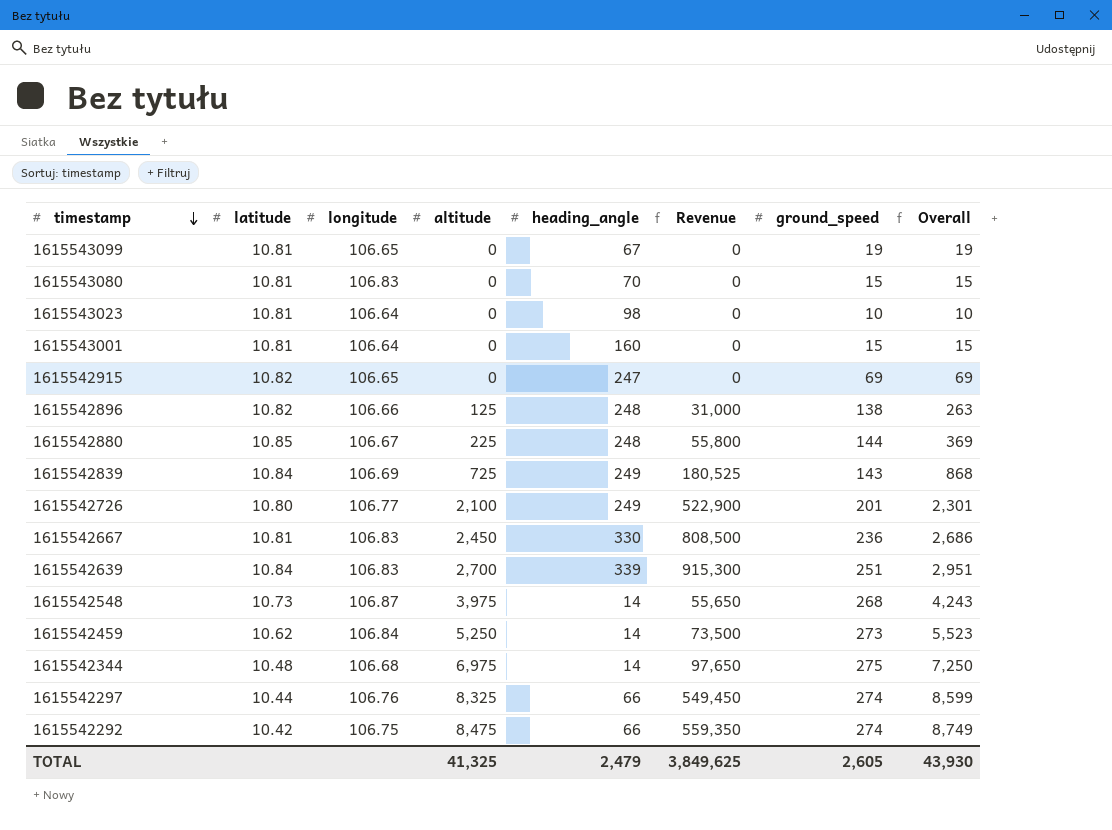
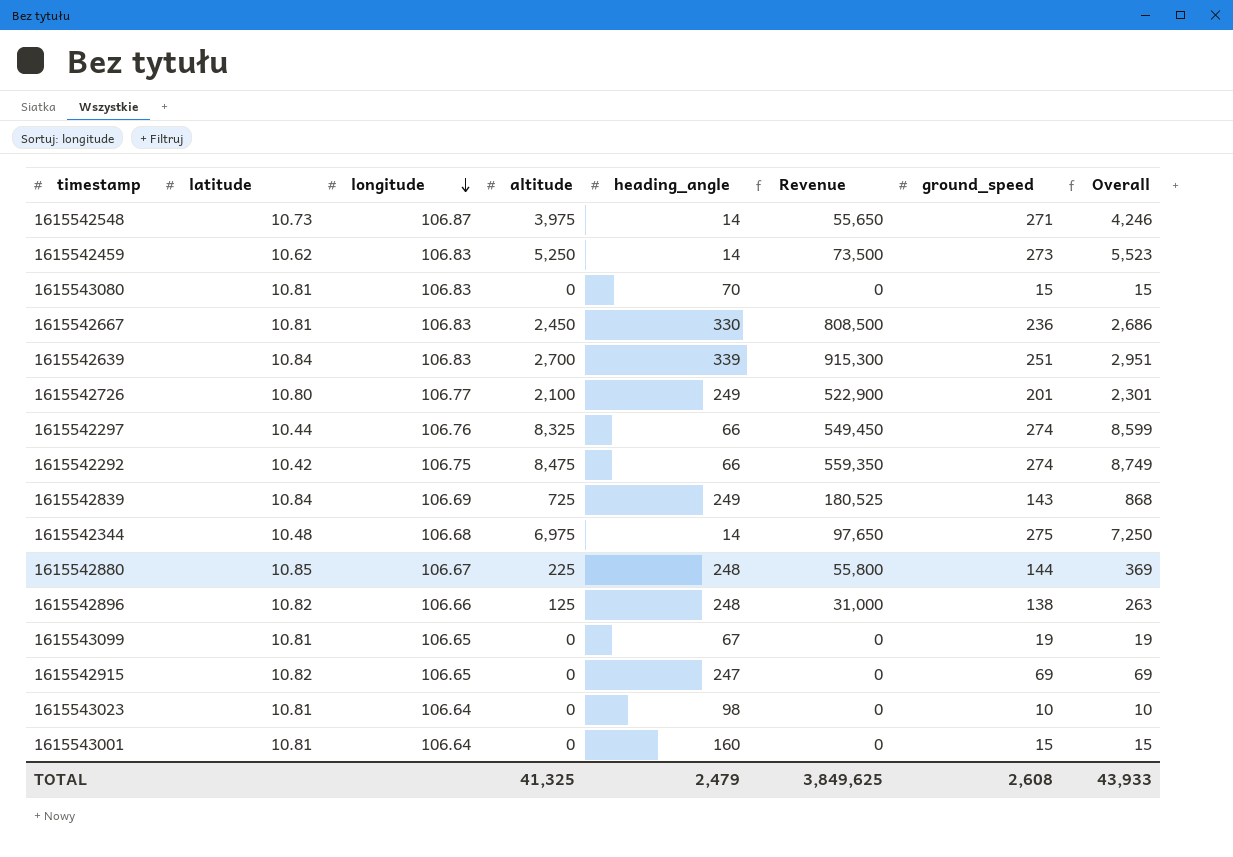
row order: timestamp descending -> longitude descending
1615542548 | ground_speed: 268 -> 271
1615542548 | Overall: 4,243 -> 4,246
1615542459 | longitude: 106.84 -> 106.83
TOTAL | ground_speed: 2,605 -> 2,608
TOTAL | Overall: 43,930 -> 43,933

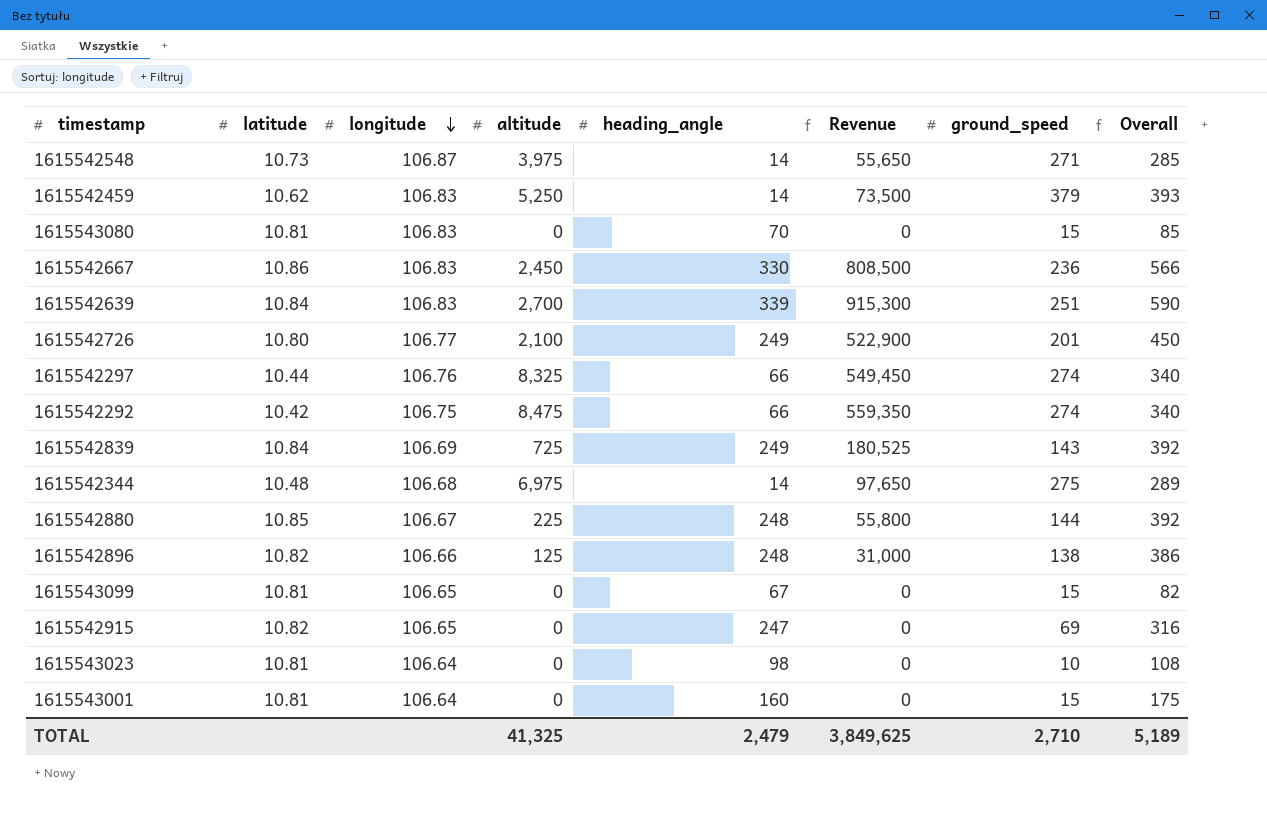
column Overall | formula: [altitude] + [ground_speed] -> [heading_angle] + [ground_speed]
1615542459 | ground_speed: 273 -> 379
1615542667 | latitude: 10.81 -> 10.86
1615543099 | ground_speed: 19 -> 15
TOTAL | ground_speed: 2,608 -> 2,710
TOTAL | Overall: 43,933 -> 5,189

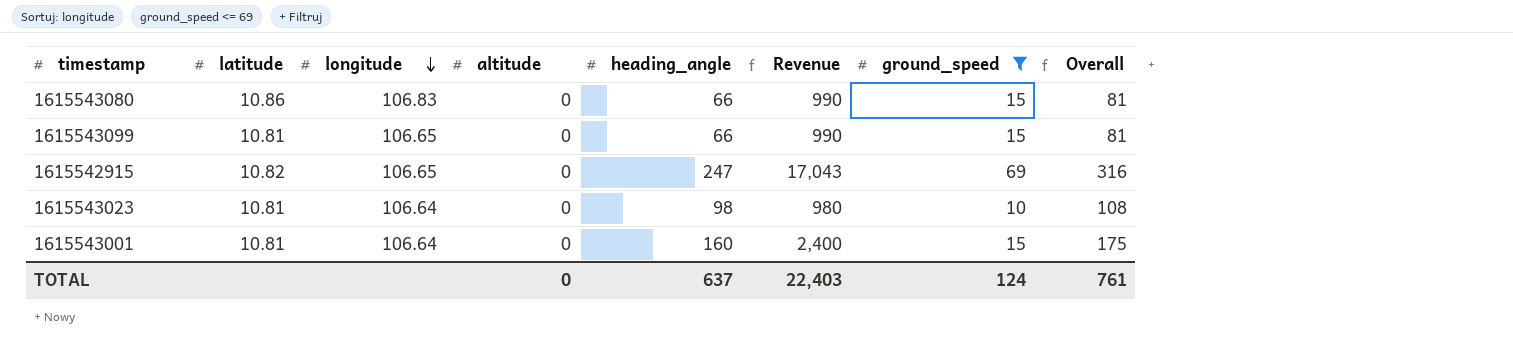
filter: none -> ground_speed <= 69
column Revenue | formula: [altitude] * [heading_angle] -> [heading_angle] * [ground_speed]
1615543080 | latitude: 10.81 -> 10.86
1615543080 | heading_angle: 70 -> 66
1615543080 | Overall: 85 -> 81
1615543099 | heading_angle: 67 -> 66
1615543099 | Overall: 82 -> 81
TOTAL | altitude: 41,325 -> 0
TOTAL | heading_angle: 2,479 -> 637
TOTAL | Revenue: 3,849,625 -> 22,403
TOTAL | ground_speed: 2,710 -> 124
TOTAL | Overall: 5,189 -> 761

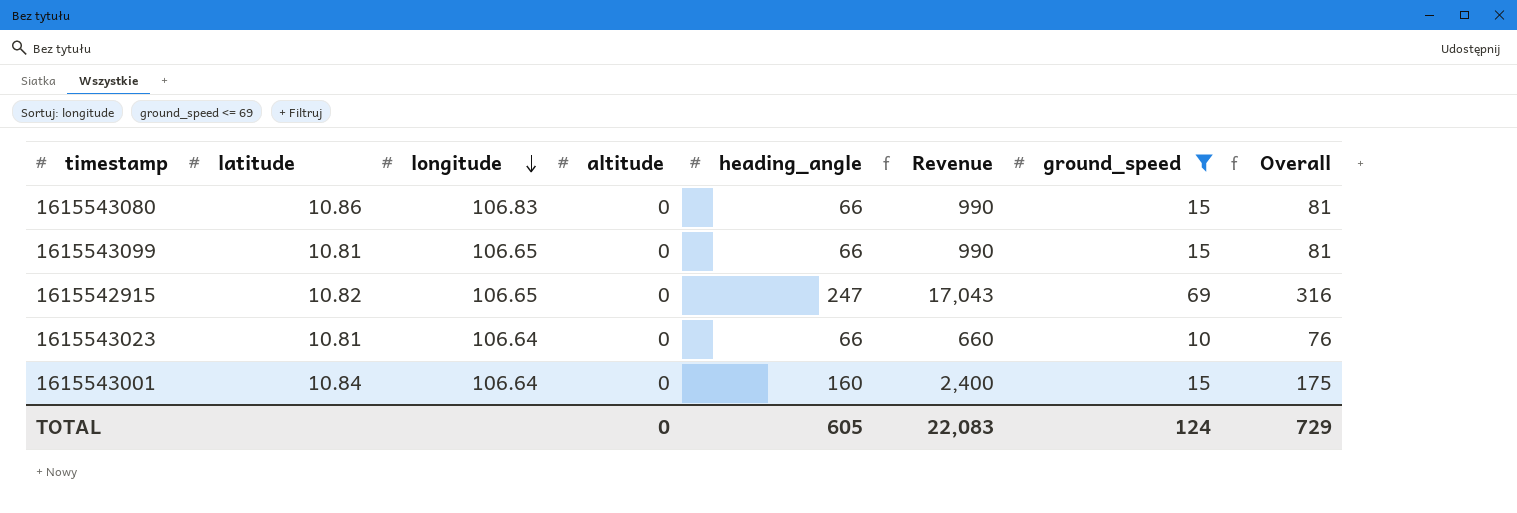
1615543023 | heading_angle: 98 -> 66
1615543023 | Revenue: 980 -> 660
1615543023 | Overall: 108 -> 76
1615543001 | latitude: 10.81 -> 10.84
TOTAL | heading_angle: 637 -> 605
TOTAL | Revenue: 22,403 -> 22,083
TOTAL | Overall: 761 -> 729

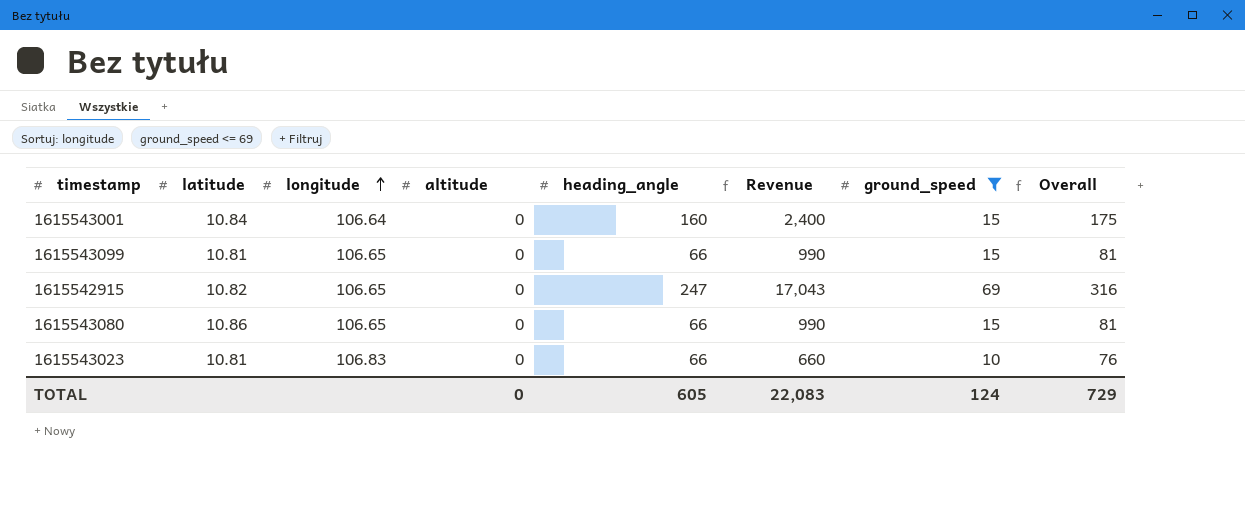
row order: longitude descending -> longitude ascending
1615543080 | longitude: 106.83 -> 106.65
1615543023 | longitude: 106.64 -> 106.83

